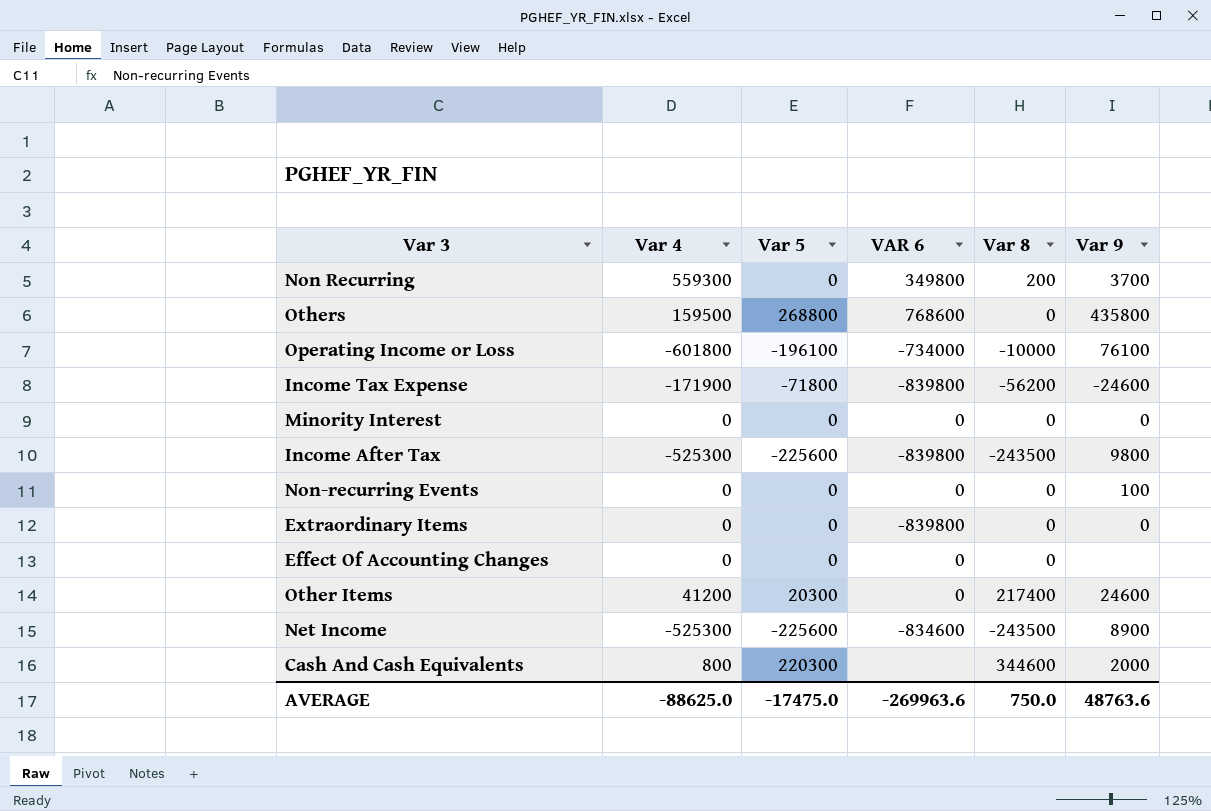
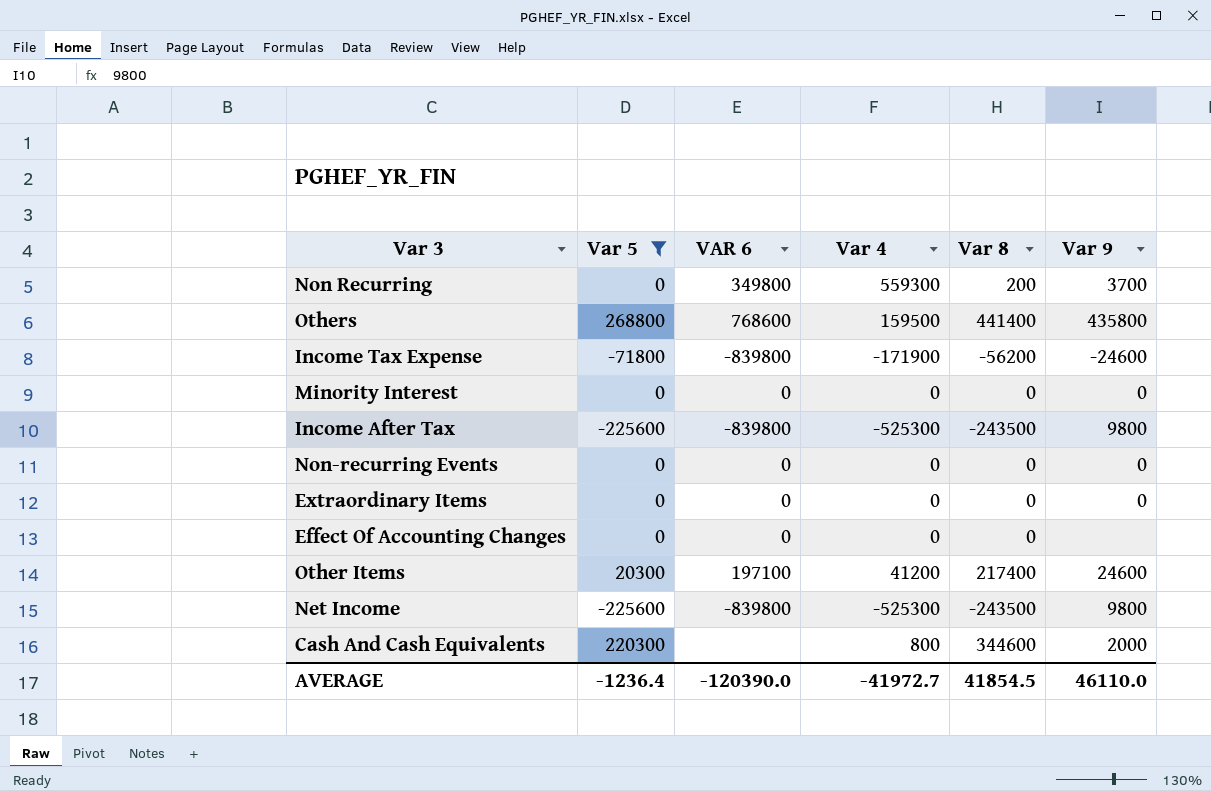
filter: none -> Var 5 != -196100
column Var 4 | position: 2 -> 4
Others | Var 8: 0 -> 441400
Non-recurring Events | Var 9: 100 -> 0
Extraordinary Items | VAR 6: -839800 -> 0
Other Items | VAR 6: 0 -> 197100
Net Income | VAR 6: -834600 -> -839800
Net Income | Var 9: 8900 -> 9800
AVERAGE | Var 5: -17475.0 -> -1236.4
AVERAGE | VAR 6: -269963.6 -> -120390.0
AVERAGE | Var 4: -88625.0 -> -41972.7
AVERAGE | Var 8: 750.0 -> 41854.5
AVERAGE | Var 9: 48763.6 -> 46110.0

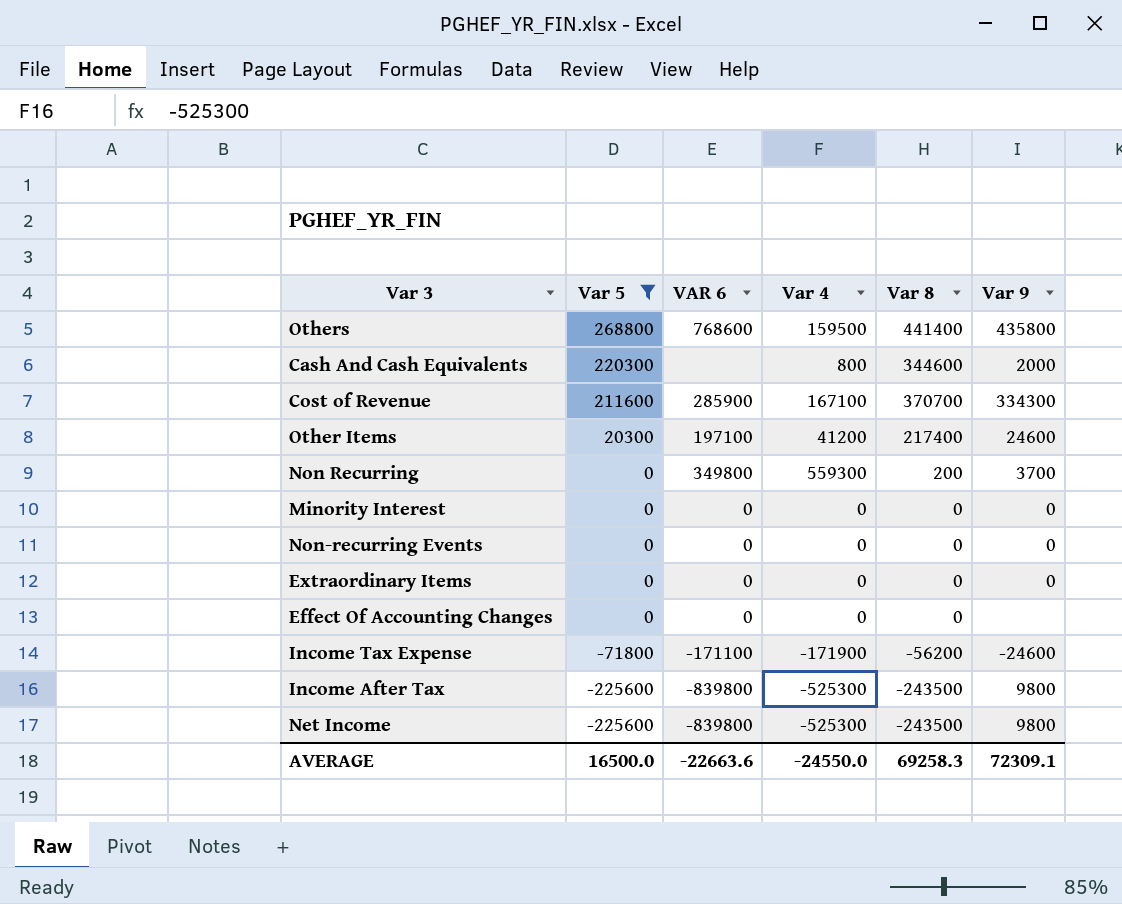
row order: none -> Var 5 descending
row Cost of Revenue: none -> 211600 | 285900 | 167100 | 370700 | 334300
Income Tax Expense | VAR 6: -839800 -> -171100
AVERAGE | Var 5: -1236.4 -> 16500.0
AVERAGE | VAR 6: -120390.0 -> -22663.6
AVERAGE | Var 4: -41972.7 -> -24550.0
AVERAGE | Var 8: 41854.5 -> 69258.3
AVERAGE | Var 9: 46110.0 -> 72309.1

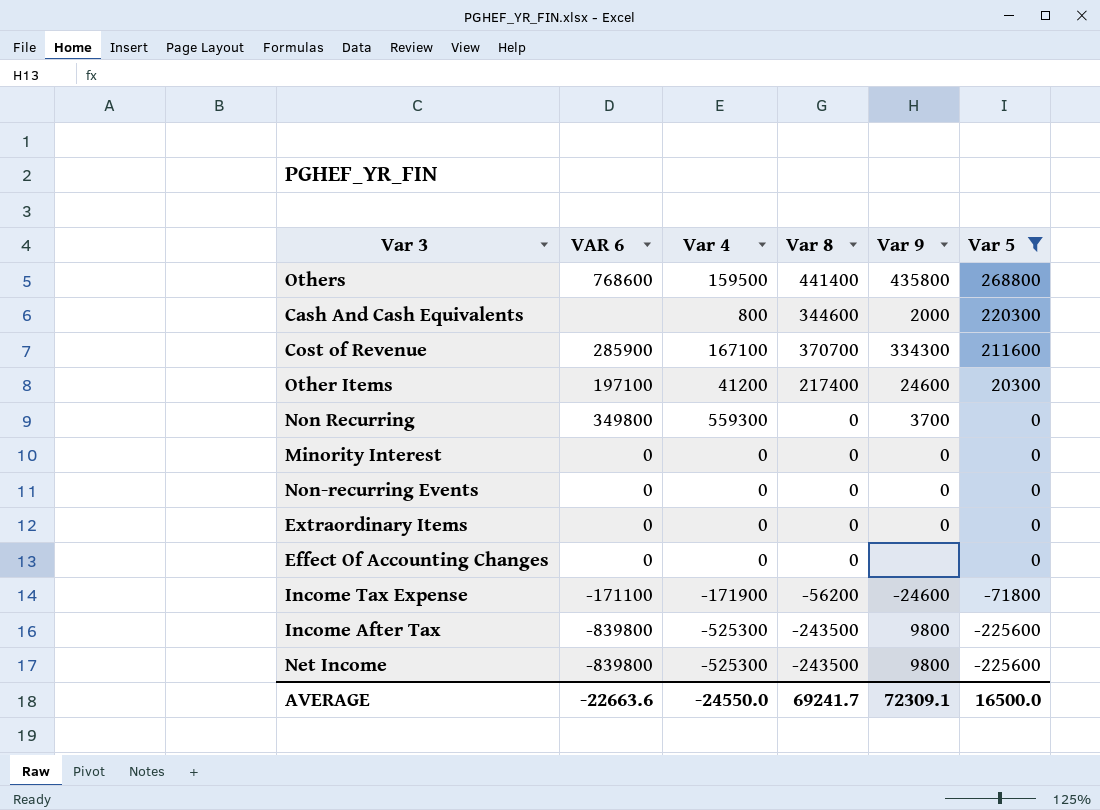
column Var 5 | position: 2 -> 6
Non Recurring | Var 8: 200 -> 0
AVERAGE | Var 8: 69258.3 -> 69241.7

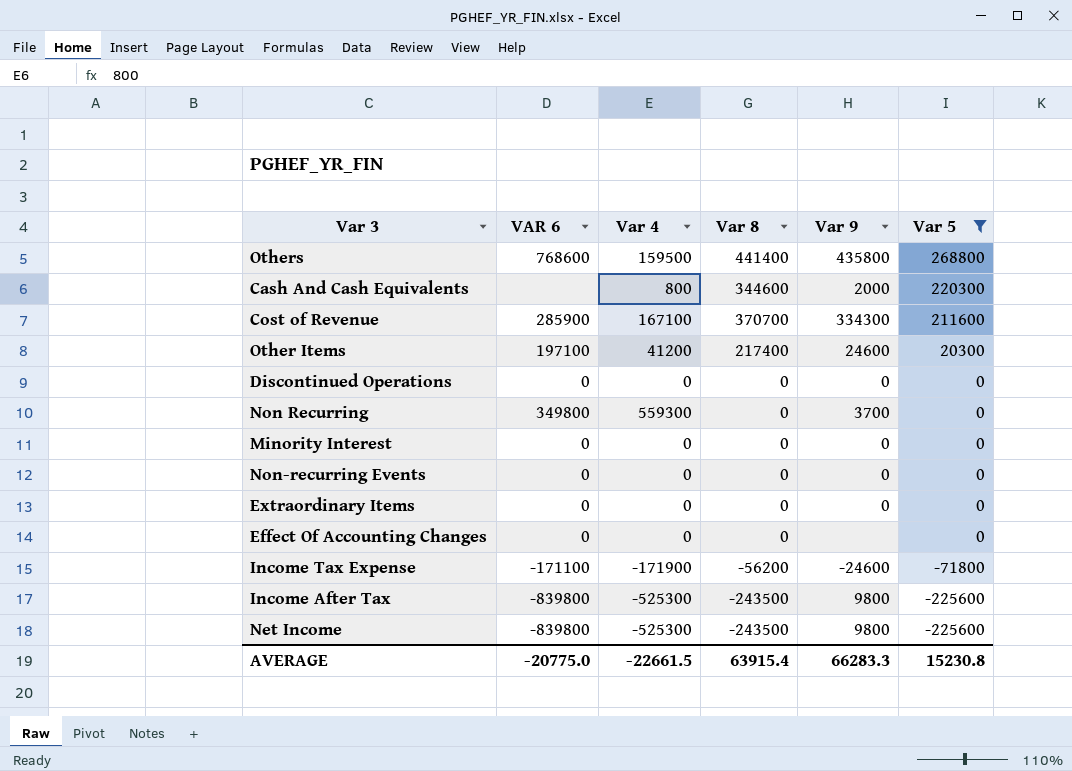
row Discontinued Operations: none -> 0 | 0 | 0 | 0 | 0
AVERAGE | VAR 6: -22663.6 -> -20775.0
AVERAGE | Var 4: -24550.0 -> -22661.5
AVERAGE | Var 8: 69241.7 -> 63915.4
AVERAGE | Var 9: 72309.1 -> 66283.3
AVERAGE | Var 5: 16500.0 -> 15230.8

